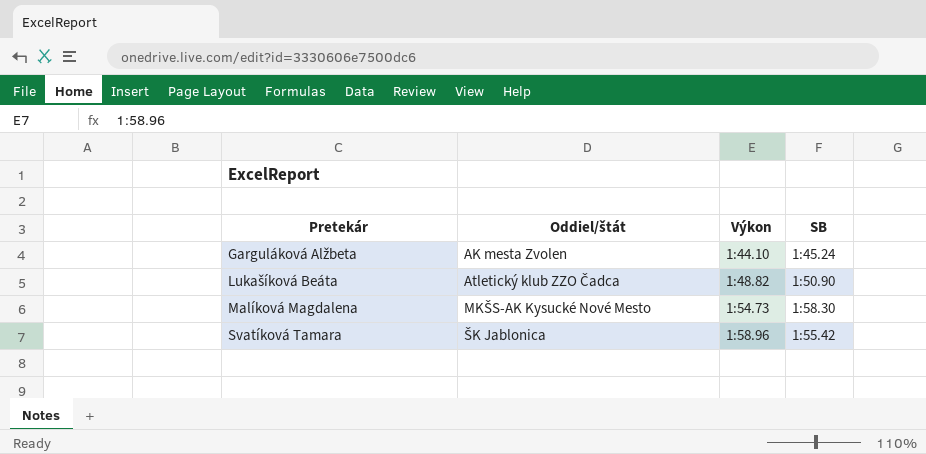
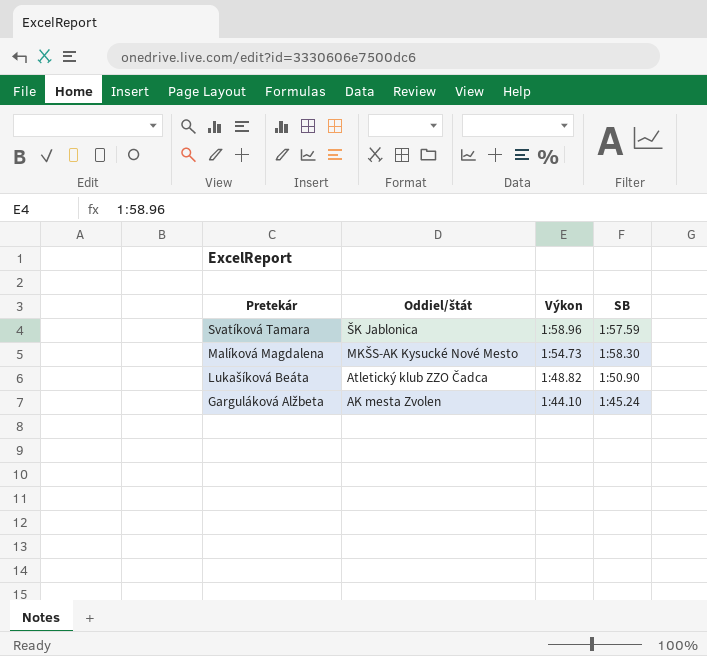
row order: Pretekár ascending -> Pretekár descending
Svatíková Tamara | SB: 1:55.42 -> 1:57.59

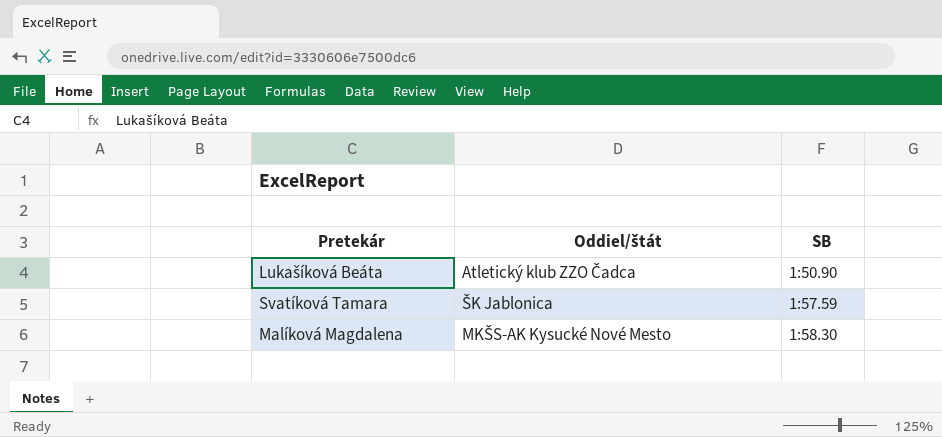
row order: Pretekár descending -> SB ascending
column Výkon | position: 3 -> none
row Garguláková Alžbeta: AK mesta Zvolen | 1:44.10 | 1:45.24 -> none

